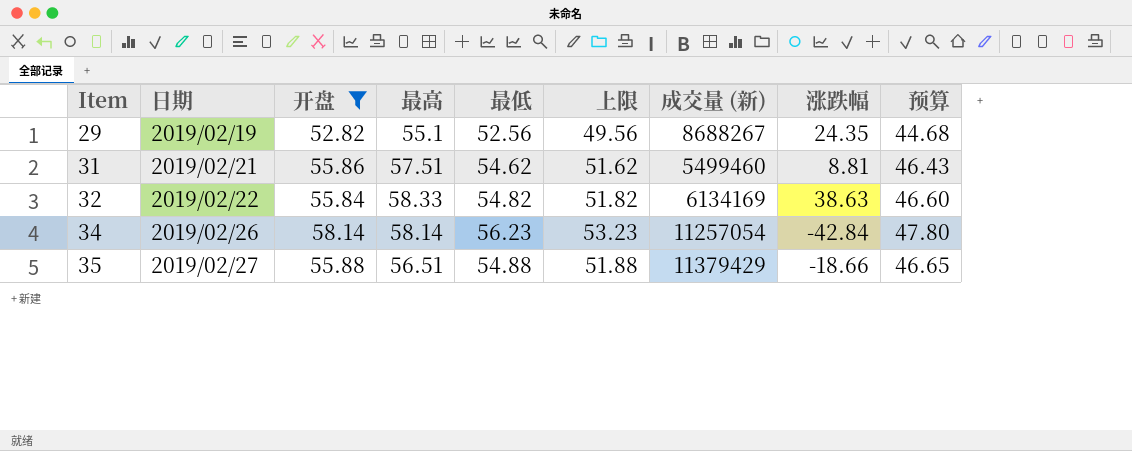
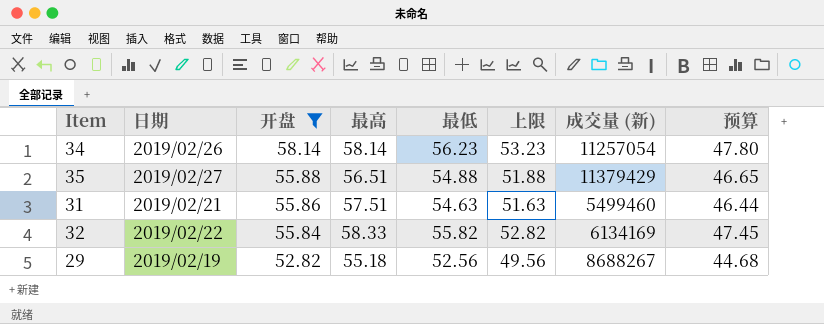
row order: Item ascending -> 开盘 descending
column 涨跌幅 | position: 8 -> none
31 | 最低: 54.62 -> 54.63
31 | 上限: 51.62 -> 51.63
31 | 预算: 46.43 -> 46.44
32 | 最低: 54.82 -> 55.82
32 | 上限: 51.82 -> 52.82
32 | 预算: 46.60 -> 47.45
29 | 最高: 55.1 -> 55.18

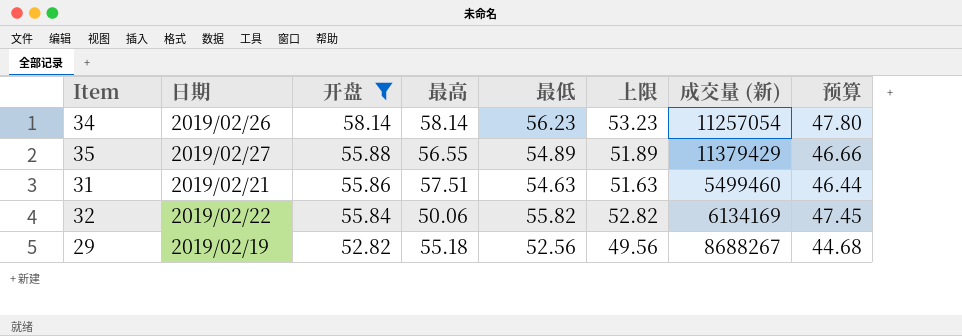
35 | 最高: 56.51 -> 56.55
35 | 最低: 54.88 -> 54.89
35 | 上限: 51.88 -> 51.89
35 | 预算: 46.65 -> 46.66
32 | 最高: 58.33 -> 50.06

